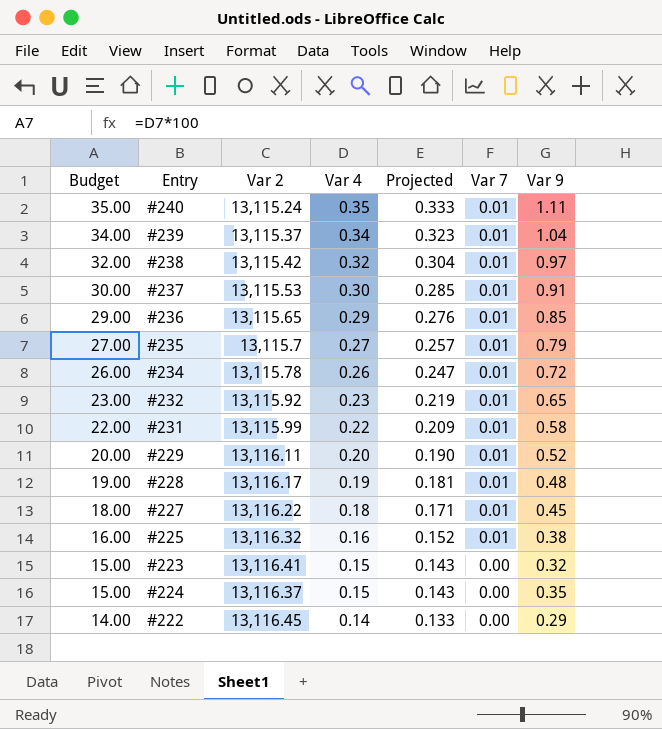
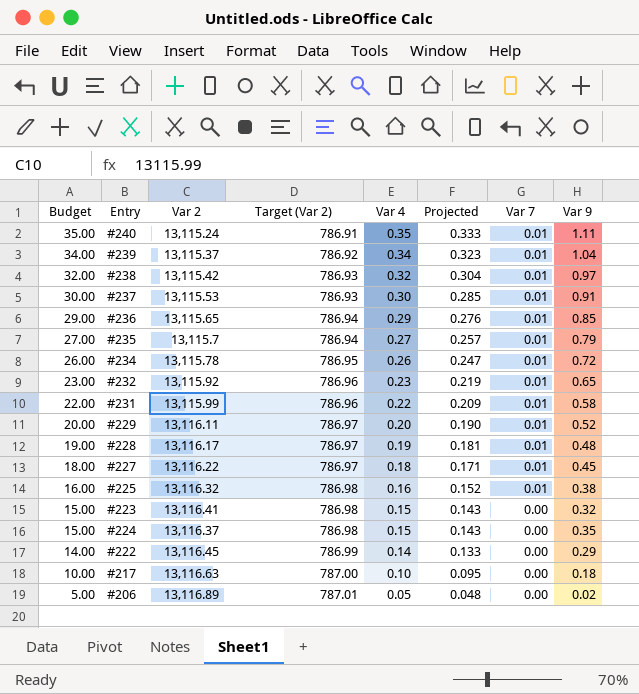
column Target (Var 2) | formula: none -> [Var 2] * 0.06
row #217: none -> 10.00 | 13,116.63 | 787.00 | 0.10 | 0.095 | 0.00 | 0.18
row #206: none -> 5.00 | 13,116.89 | 787.01 | 0.05 | 0.048 | 0.00 | 0.02

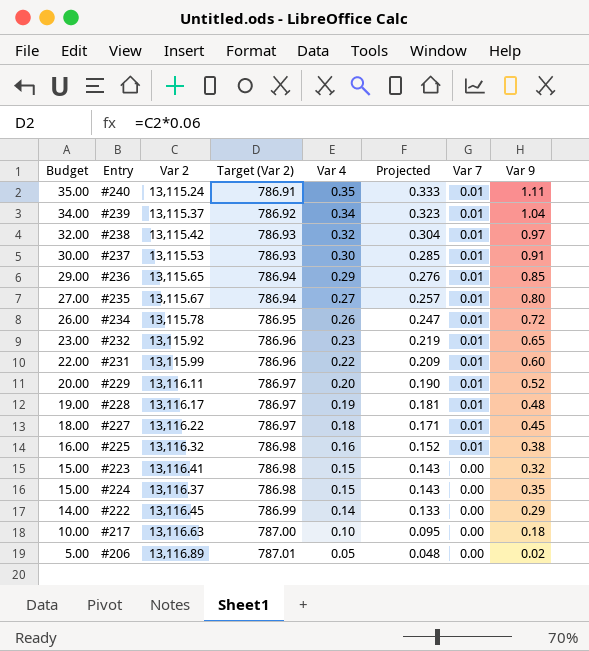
#235 | Var 2: 13,115.7 -> 13,115.67
#235 | Var 9: 0.79 -> 0.80
#231 | Var 9: 0.58 -> 0.60

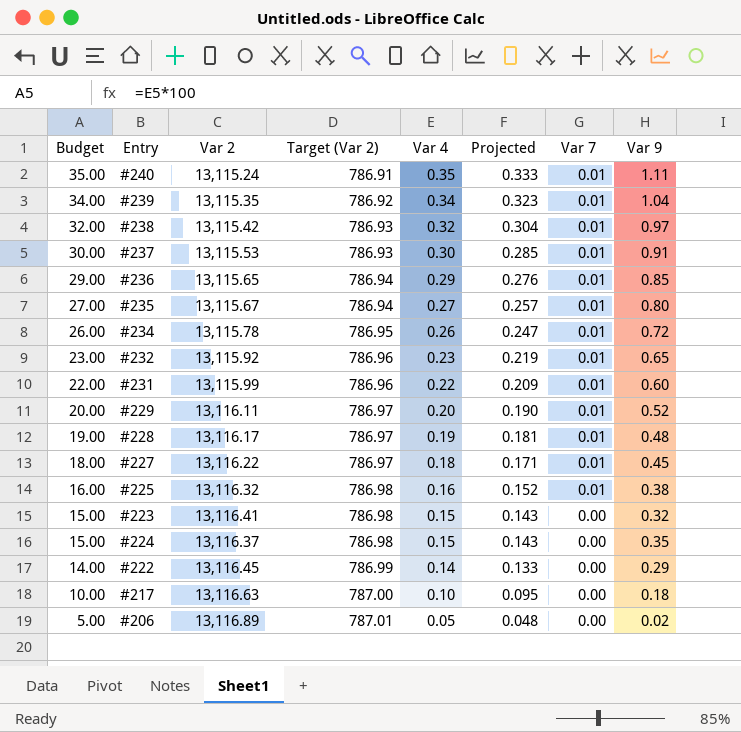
#239 | Var 2: 13,115.37 -> 13,115.35

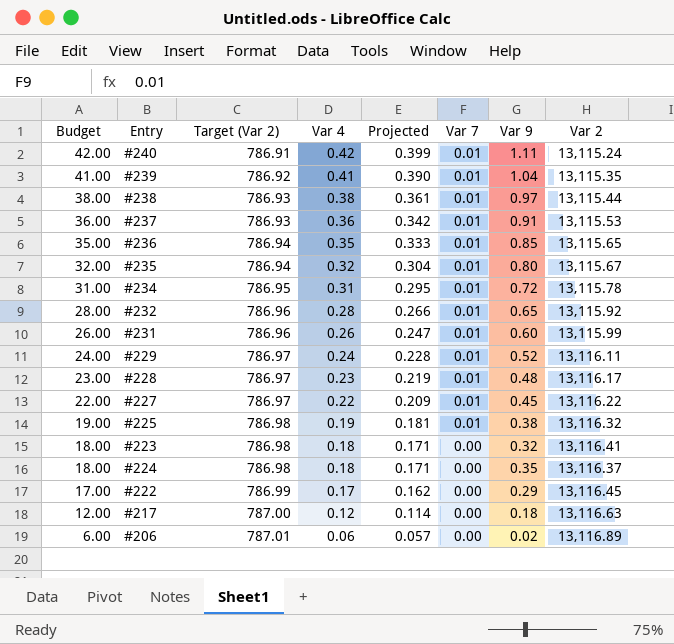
column Var 2 | position: 3 -> 8
#240 | Budget: 35.00 -> 42.00
#240 | Var 4: 0.35 -> 0.42
#240 | Projected: 0.333 -> 0.399
#239 | Budget: 34.00 -> 41.00
#239 | Var 4: 0.34 -> 0.41
#239 | Projected: 0.323 -> 0.390
#238 | Budget: 32.00 -> 38.00
#238 | Var 4: 0.32 -> 0.38
#238 | Projected: 0.304 -> 0.361
#238 | Var 2: 13,115.42 -> 13,115.44
#237 | Budget: 30.00 -> 36.00
#237 | Var 4: 0.30 -> 0.36
#237 | Projected: 0.285 -> 0.342
#236 | Budget: 29.00 -> 35.00
#236 | Var 4: 0.29 -> 0.35
#236 | Projected: 0.276 -> 0.333
#235 | Budget: 27.00 -> 32.00
#235 | Var 4: 0.27 -> 0.32
#235 | Projected: 0.257 -> 0.304
#234 | Budget: 26.00 -> 31.00
#234 | Var 4: 0.26 -> 0.31
#234 | Projected: 0.247 -> 0.295
#232 | Budget: 23.00 -> 28.00
#232 | Var 4: 0.23 -> 0.28
#232 | Projected: 0.219 -> 0.266
#231 | Budget: 22.00 -> 26.00
#231 | Var 4: 0.22 -> 0.26
#231 | Projected: 0.209 -> 0.247
#229 | Budget: 20.00 -> 24.00
#229 | Var 4: 0.20 -> 0.24
#229 | Projected: 0.190 -> 0.228
#228 | Budget: 19.00 -> 23.00
#228 | Var 4: 0.19 -> 0.23
#228 | Projected: 0.181 -> 0.219
#227 | Budget: 18.00 -> 22.00
#227 | Var 4: 0.18 -> 0.22
#227 | Projected: 0.171 -> 0.209
#225 | Budget: 16.00 -> 19.00
#225 | Var 4: 0.16 -> 0.19
#225 | Projected: 0.152 -> 0.181
#223 | Budget: 15.00 -> 18.00
#223 | Var 4: 0.15 -> 0.18
#223 | Projected: 0.143 -> 0.171
#224 | Budget: 15.00 -> 18.00
#224 | Var 4: 0.15 -> 0.18
#224 | Projected: 0.143 -> 0.171
#222 | Budget: 14.00 -> 17.00
#222 | Var 4: 0.14 -> 0.17
#222 | Projected: 0.133 -> 0.162
#217 | Budget: 10.00 -> 12.00
#217 | Var 4: 0.10 -> 0.12
#217 | Projected: 0.095 -> 0.114
#206 | Budget: 5.00 -> 6.00
#206 | Var 4: 0.05 -> 0.06
#206 | Projected: 0.048 -> 0.057

